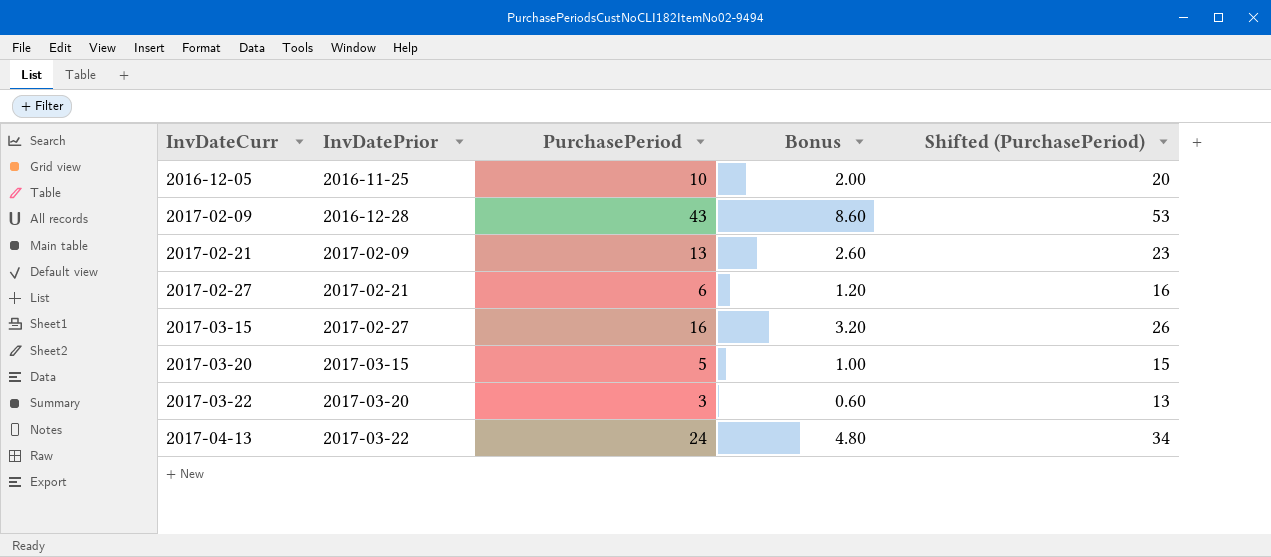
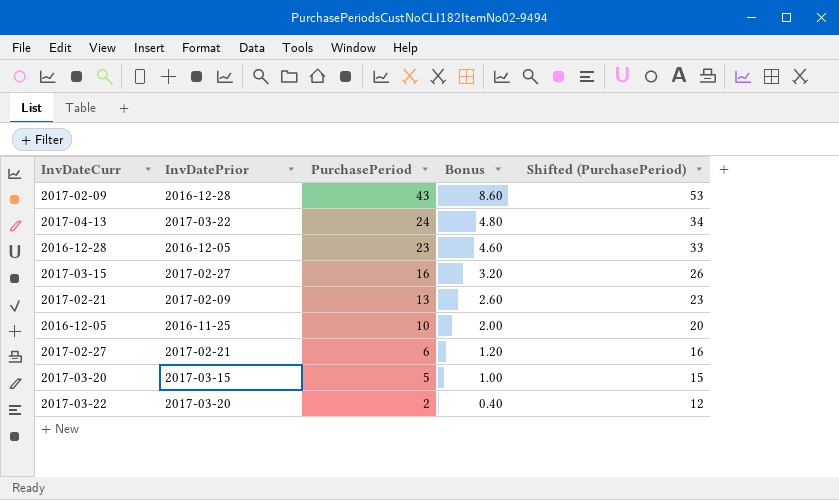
row order: InvDateCurr ascending -> PurchasePeriod descending
row 2016-12-28: none -> 2016-12-05 | 23 | 4.60 | 33
2017-03-22 | PurchasePeriod: 3 -> 2
2017-03-22 | Bonus: 0.60 -> 0.40
2017-03-22 | Shifted (PurchasePeriod): 13 -> 12

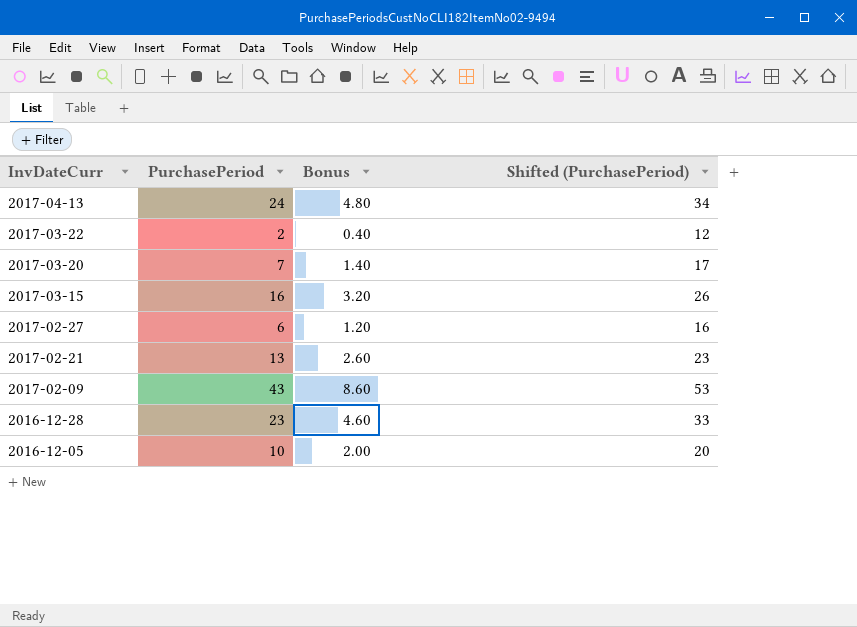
row order: PurchasePeriod descending -> InvDateCurr descending
column InvDatePrior | position: 2 -> none
2017-03-20 | PurchasePeriod: 5 -> 7
2017-03-20 | Bonus: 1.00 -> 1.40
2017-03-20 | Shifted (PurchasePeriod): 15 -> 17

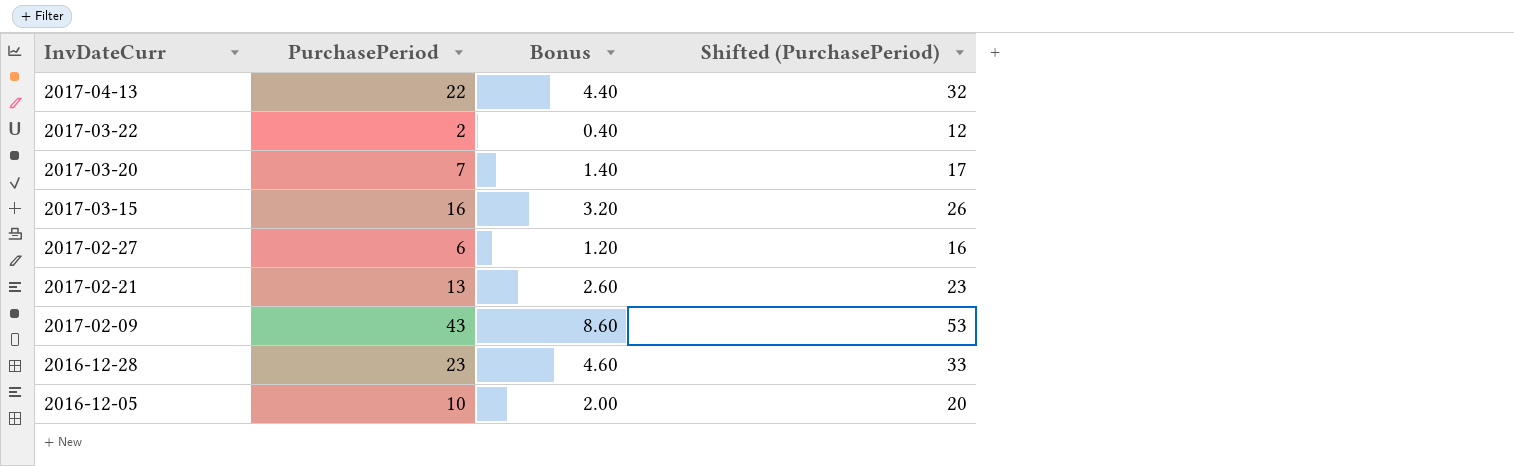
2017-04-13 | PurchasePeriod: 24 -> 22
2017-04-13 | Bonus: 4.80 -> 4.40
2017-04-13 | Shifted (PurchasePeriod): 34 -> 32

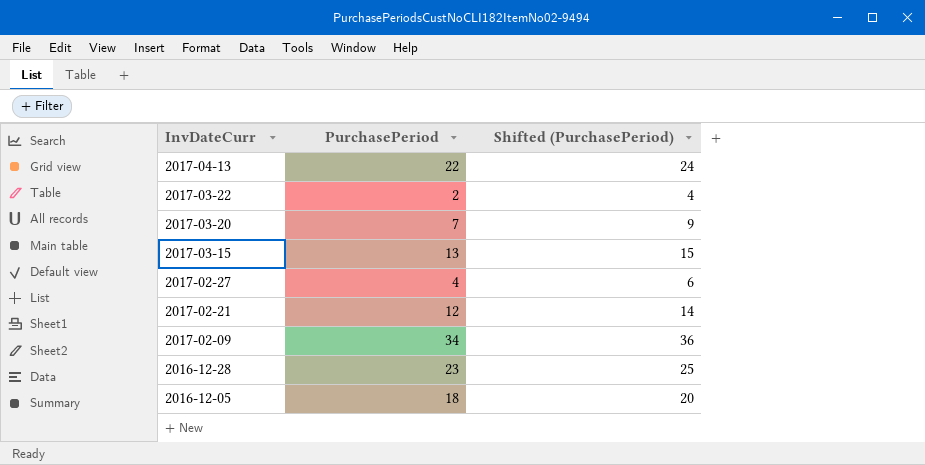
column Bonus | formula: [PurchasePeriod] * 0.2 -> none
column Shifted (PurchasePeriod) | formula: [PurchasePeriod] + 10 -> [PurchasePeriod] + 2
2017-03-15 | PurchasePeriod: 16 -> 13
2017-02-27 | PurchasePeriod: 6 -> 4
2017-02-21 | PurchasePeriod: 13 -> 12
2017-02-09 | PurchasePeriod: 43 -> 34
2016-12-05 | PurchasePeriod: 10 -> 18

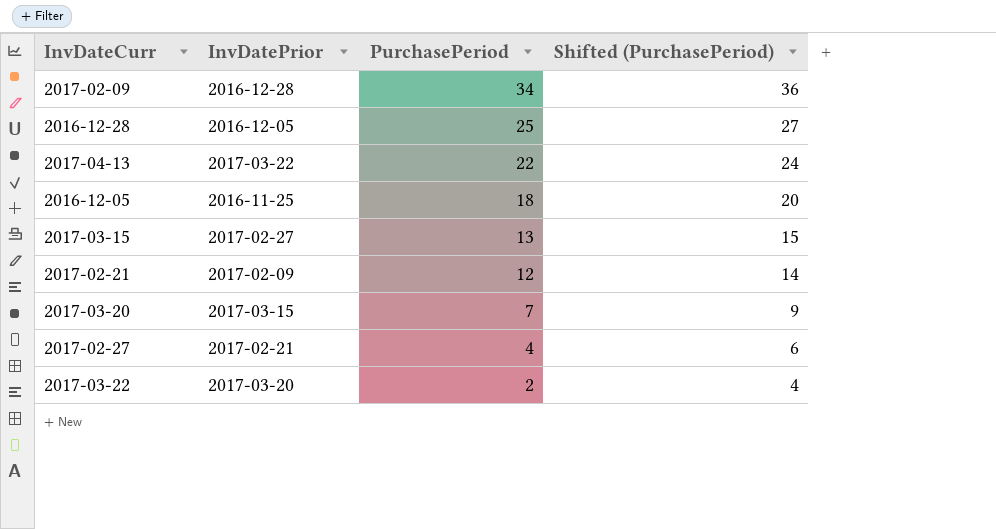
row order: InvDateCurr descending -> PurchasePeriod descending
column InvDatePrior | position: none -> 2
2016-12-28 | PurchasePeriod: 23 -> 25
2016-12-28 | Shifted (PurchasePeriod): 25 -> 27

